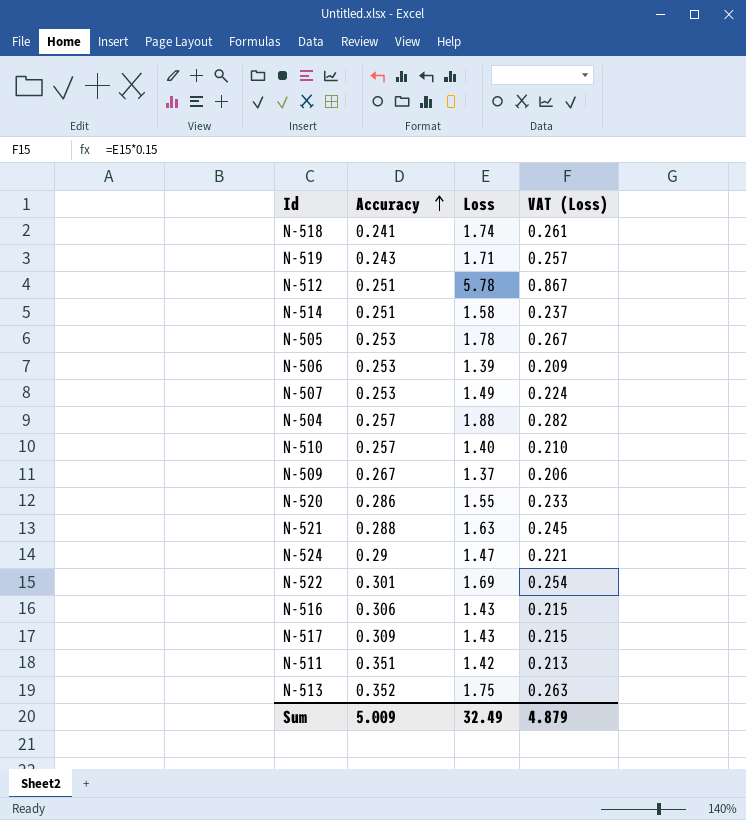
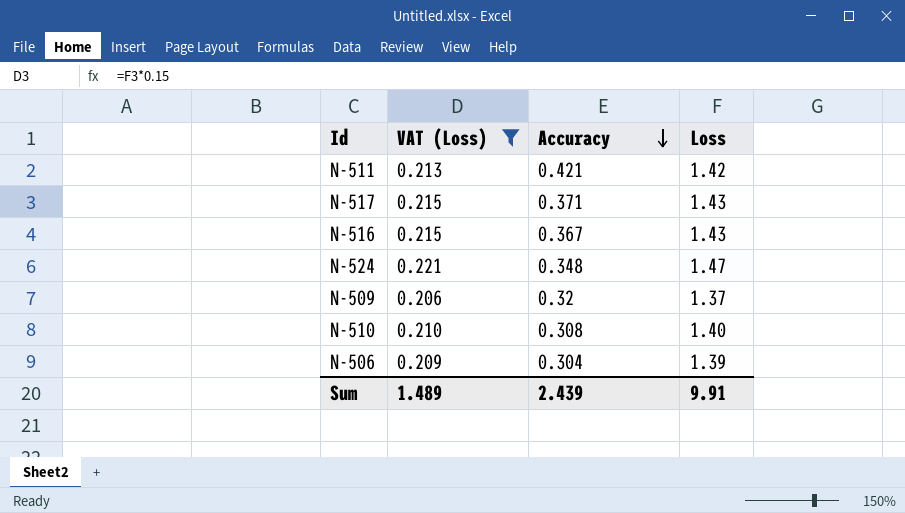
filter: none -> VAT (Loss) <= 0.221
row order: Accuracy ascending -> Accuracy descending
column VAT (Loss) | position: 4 -> 2
N-511 | Accuracy: 0.351 -> 0.421
N-517 | Accuracy: 0.309 -> 0.371
N-516 | Accuracy: 0.306 -> 0.367
N-524 | Accuracy: 0.29 -> 0.348
N-509 | Accuracy: 0.267 -> 0.32
N-510 | Accuracy: 0.257 -> 0.308
N-506 | Accuracy: 0.253 -> 0.304
Sum | VAT (Loss): 4.879 -> 1.489
Sum | Accuracy: 5.009 -> 2.439
Sum | Loss: 32.49 -> 9.91

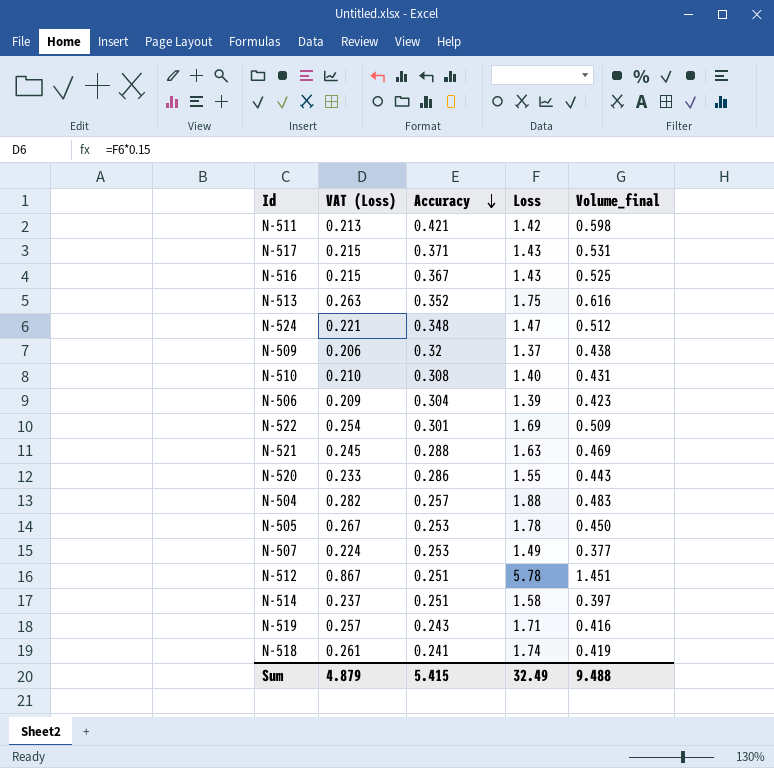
filter: VAT (Loss) <= 0.221 -> none
column Volume_final | formula: none -> [Accuracy] * [Loss]
Sum | VAT (Loss): 1.489 -> 4.879
Sum | Accuracy: 2.439 -> 5.415
Sum | Loss: 9.91 -> 32.49

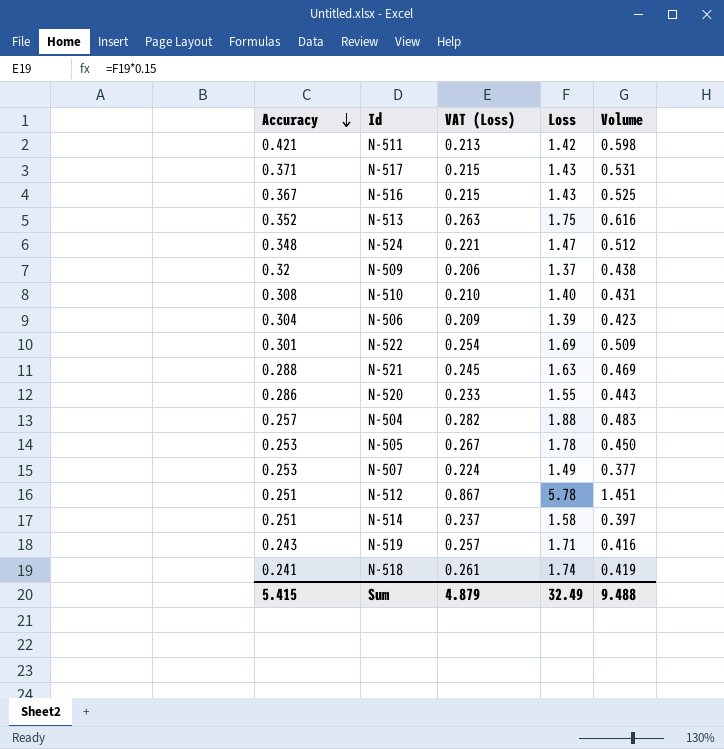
column Accuracy | position: 3 -> 1
column name: Volume_final -> Volume

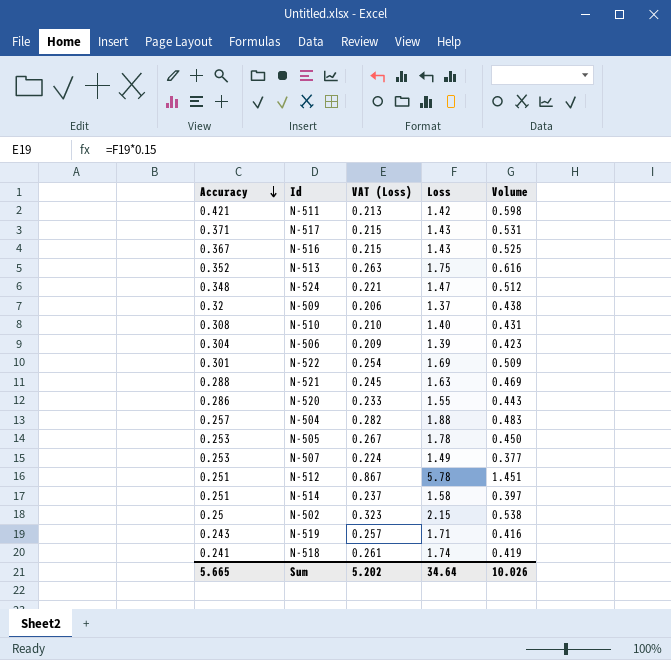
row N-502: none -> 0.25 | 0.323 | 2.15 | 0.538
Sum | Accuracy: 5.415 -> 5.665
Sum | VAT (Loss): 4.879 -> 5.202
Sum | Loss: 32.49 -> 34.64
Sum | Volume: 9.488 -> 10.026

